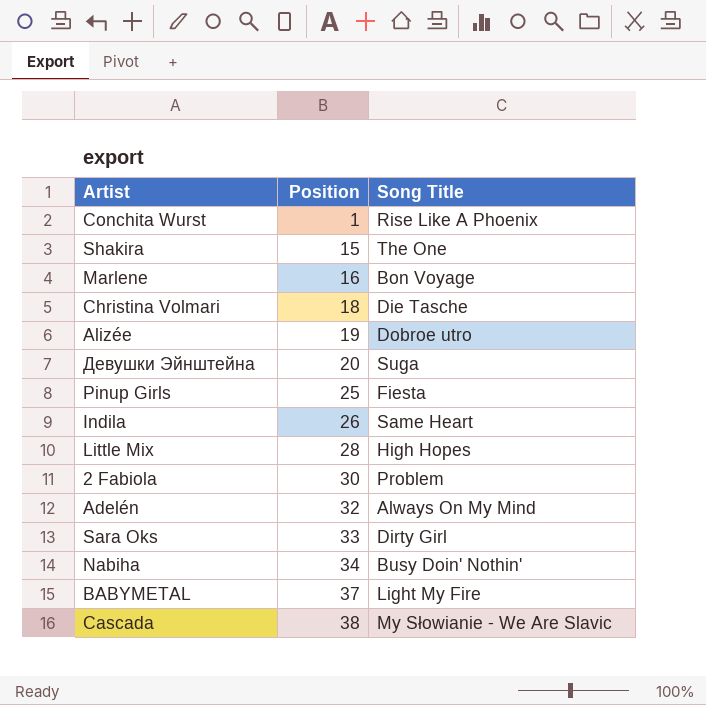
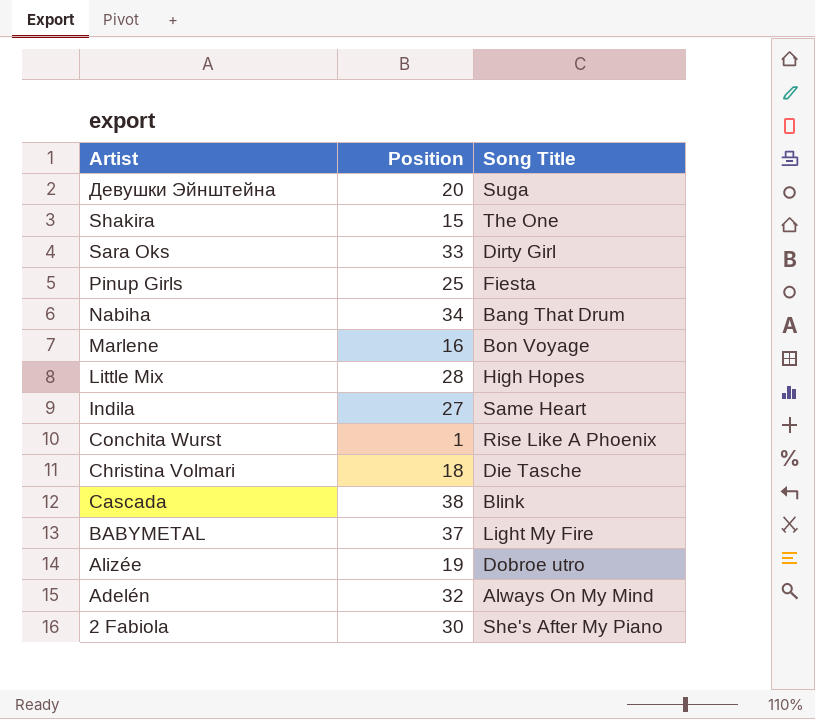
row order: Position ascending -> Artist descending
Nabiha | Song Title: Busy Doin' Nothin' -> Bang That Drum
Indila | Position: 26 -> 27
Cascada | Song Title: My Słowianie - We Are Slavic -> Blink
2 Fabiola | Song Title: Problem -> She's After My Piano

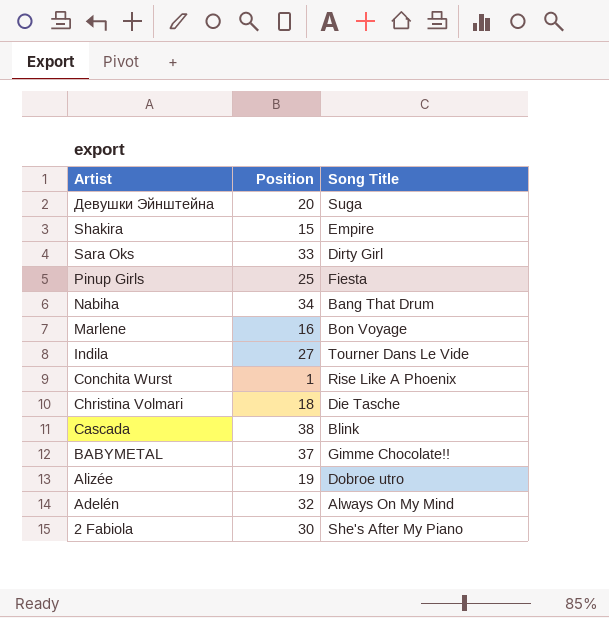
row Little Mix: 28 | High Hopes -> none
Shakira | Song Title: The One -> Empire
Indila | Song Title: Same Heart -> Tourner Dans Le Vide
BABYMETAL | Song Title: Light My Fire -> Gimme Chocolate!!

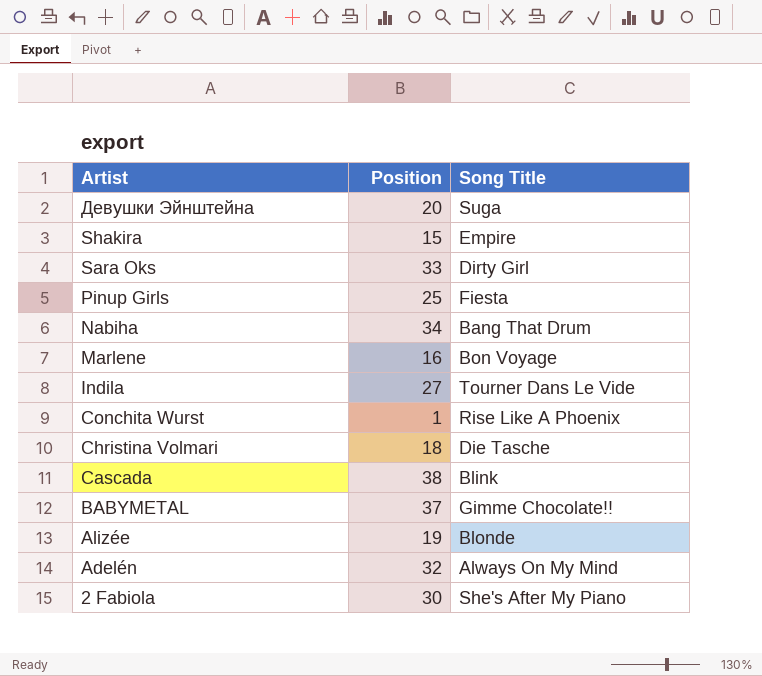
Alizée | Song Title: Dobroe utro -> Blonde

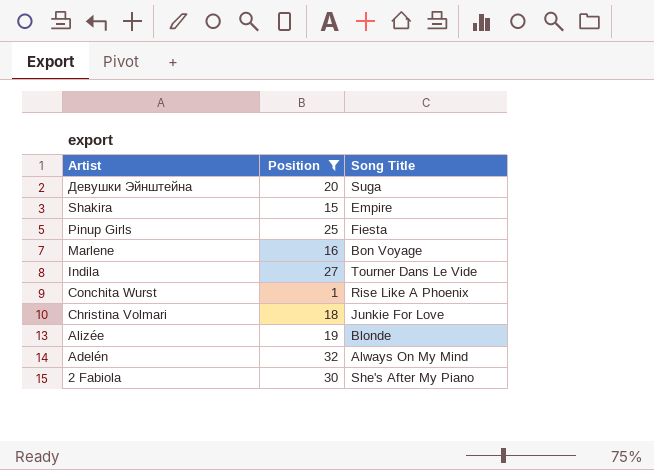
filter: none -> Position <= 32
Christina Volmari | Song Title: Die Tasche -> Junkie For Love

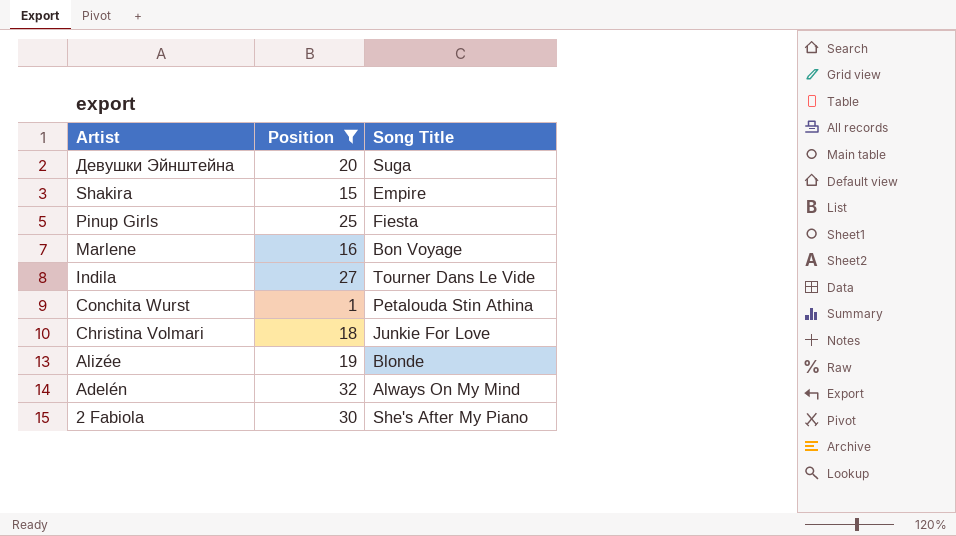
Conchita Wurst | Song Title: Rise Like A Phoenix -> Petalouda Stin Athina

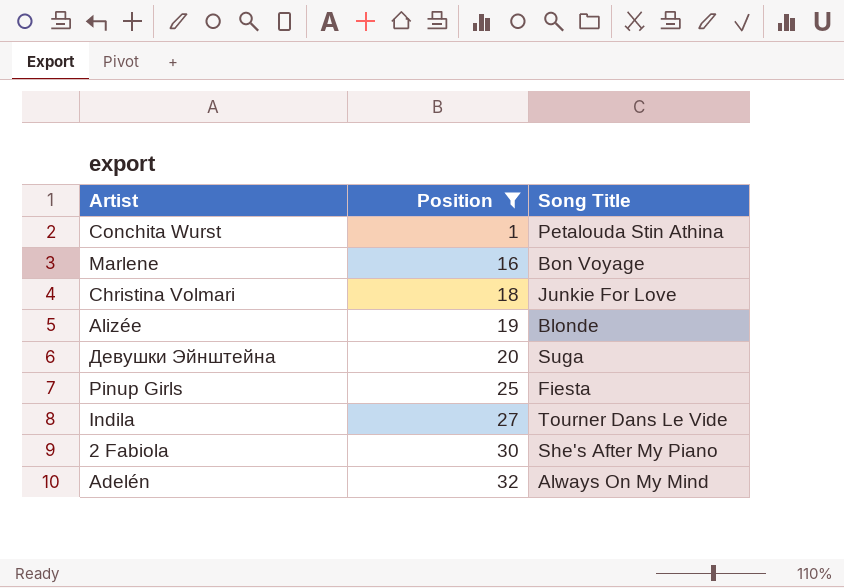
row order: Artist descending -> Position ascending
row Shakira: 15 | Empire -> none

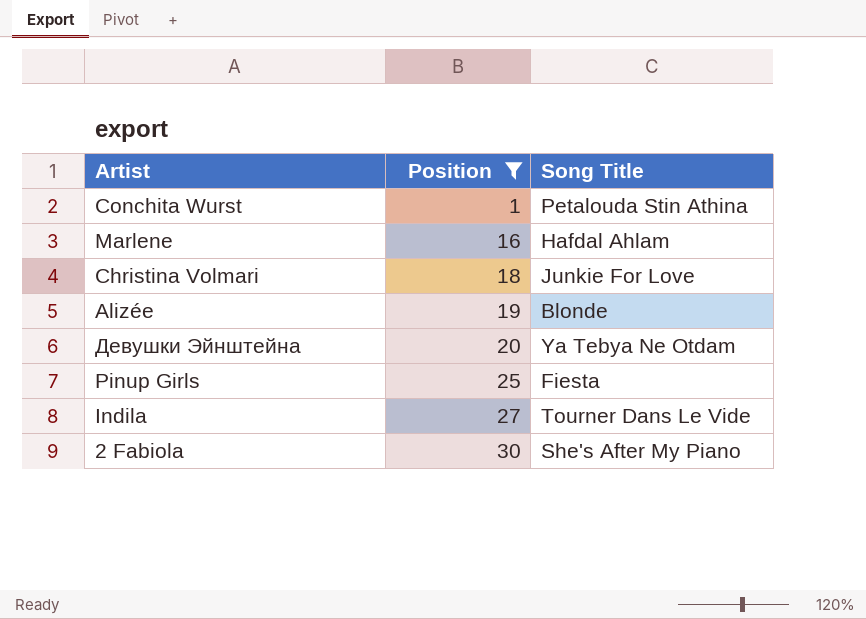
row Adelén: 32 | Always On My Mind -> none
Marlene | Song Title: Bon Voyage -> Hafdal Ahlam
Девушки Эйнштейна | Song Title: Suga -> Ya Tebya Ne Otdam

